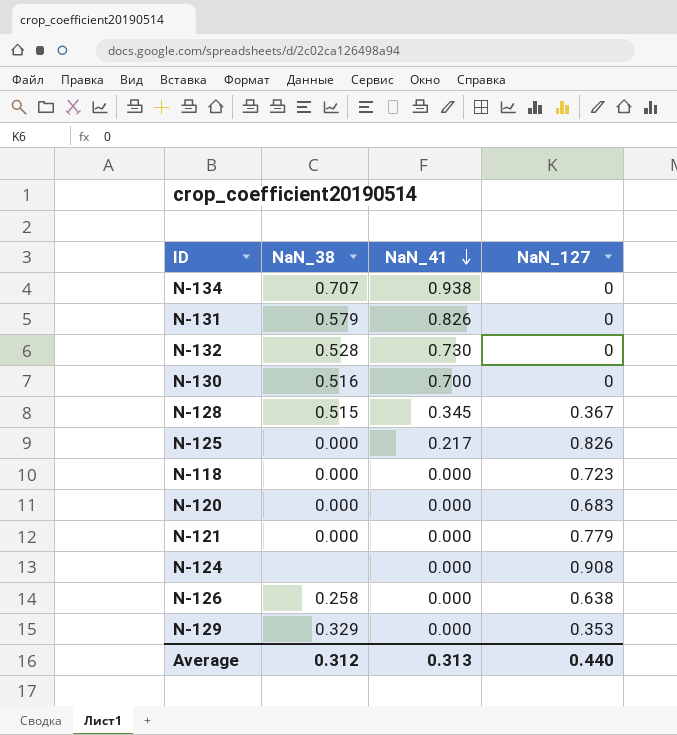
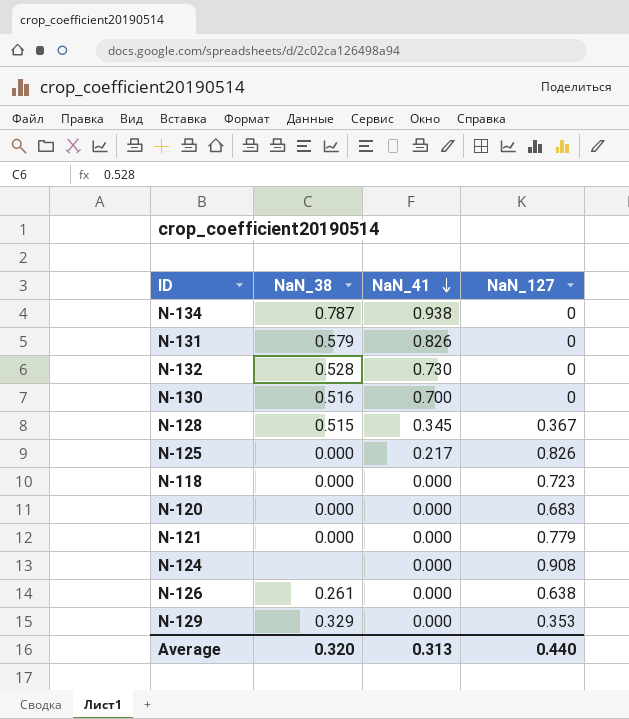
N-134 | NaN_38: 0.707 -> 0.787
N-126 | NaN_38: 0.258 -> 0.261
Average | NaN_38: 0.312 -> 0.320

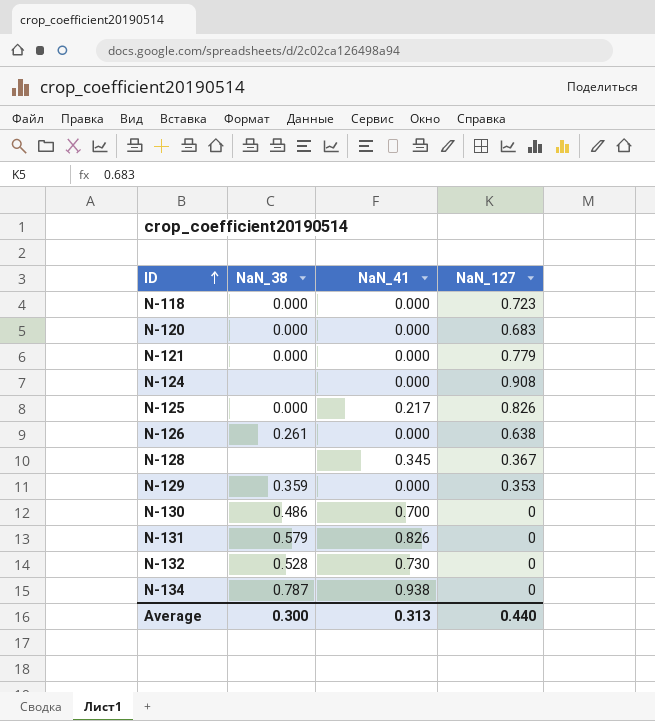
row order: NaN_41 descending -> ID ascending
N-128 | NaN_38: 0.515 -> none
N-129 | NaN_38: 0.329 -> 0.359
N-130 | NaN_38: 0.516 -> 0.486
Average | NaN_38: 0.320 -> 0.300

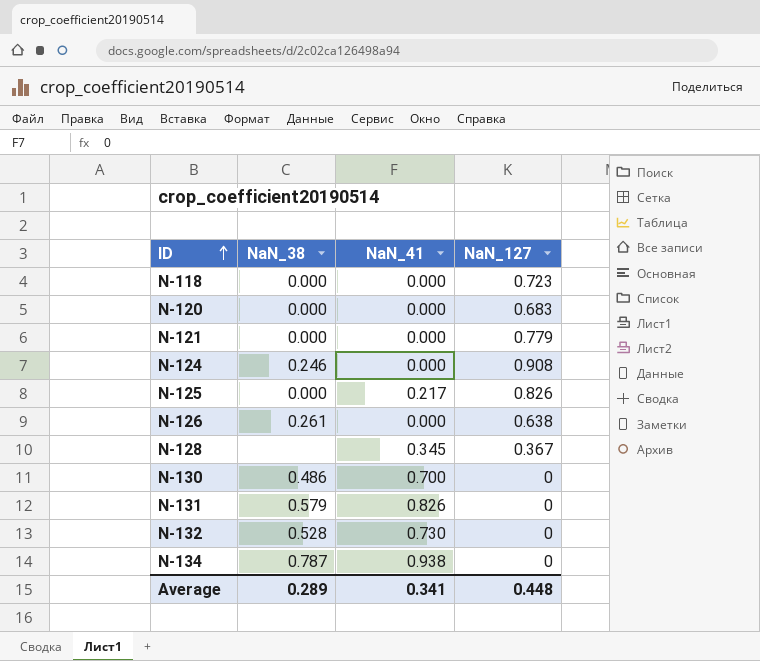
row N-129: 0.359 | 0.000 | 0.353 -> none
N-124 | NaN_38: none -> 0.246
Average | NaN_38: 0.300 -> 0.289
Average | NaN_41: 0.313 -> 0.341
Average | NaN_127: 0.440 -> 0.448

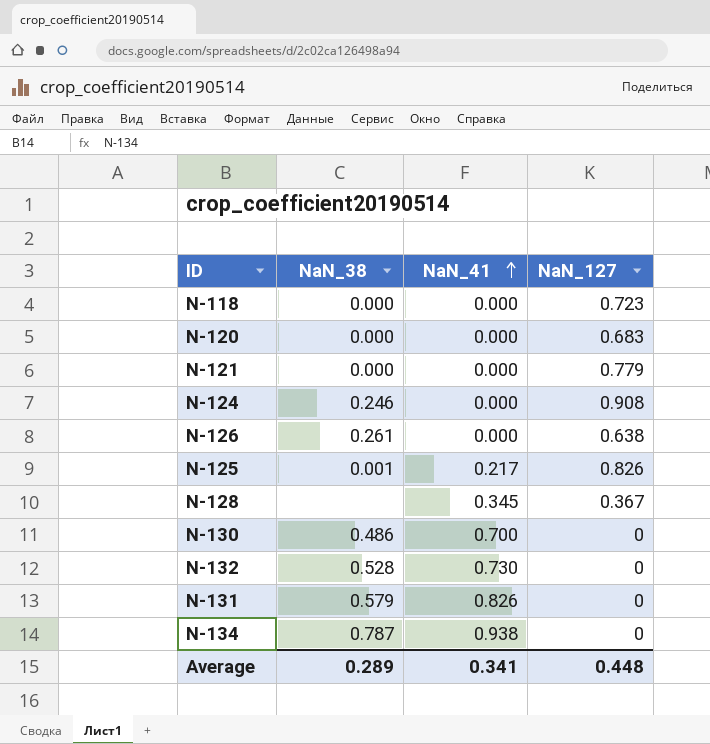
row order: ID ascending -> NaN_41 ascending
N-125 | NaN_38: 0.000 -> 0.001

